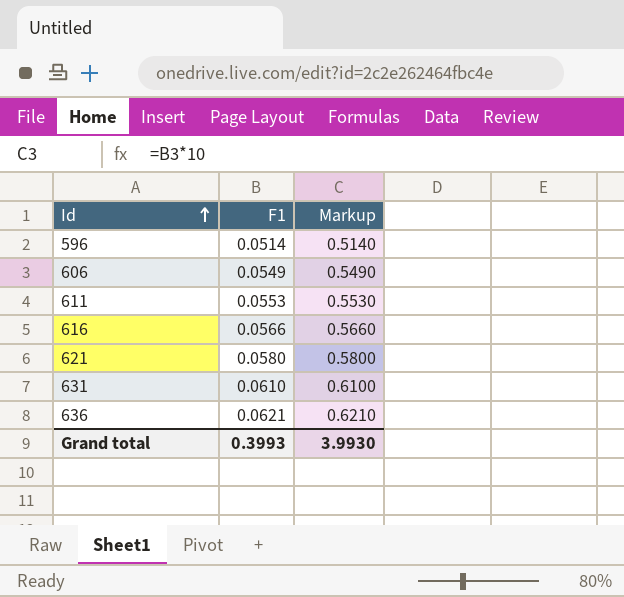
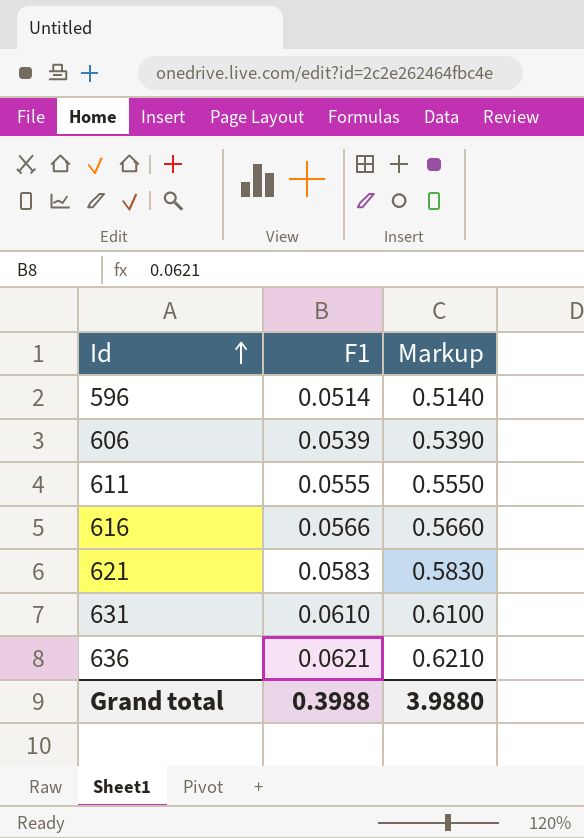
606 | F1: 0.0549 -> 0.0539
606 | Markup: 0.5490 -> 0.5390
611 | F1: 0.0553 -> 0.0555
611 | Markup: 0.5530 -> 0.5550
621 | F1: 0.0580 -> 0.0583
621 | Markup: 0.5800 -> 0.5830
Grand total | F1: 0.3993 -> 0.3988
Grand total | Markup: 3.9930 -> 3.9880

